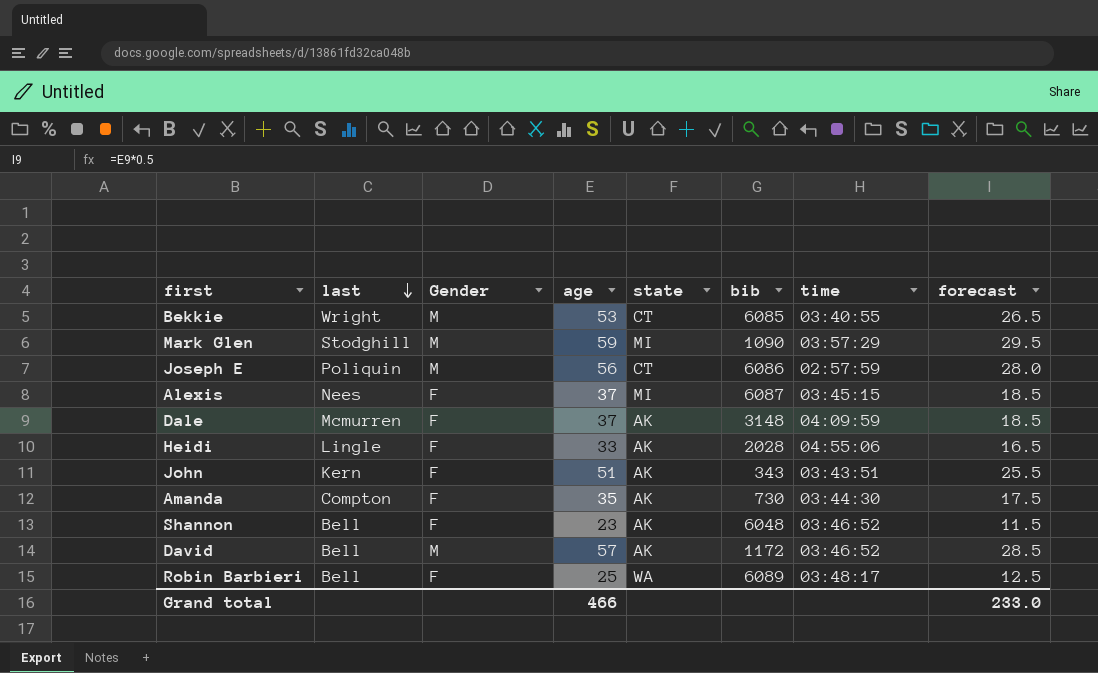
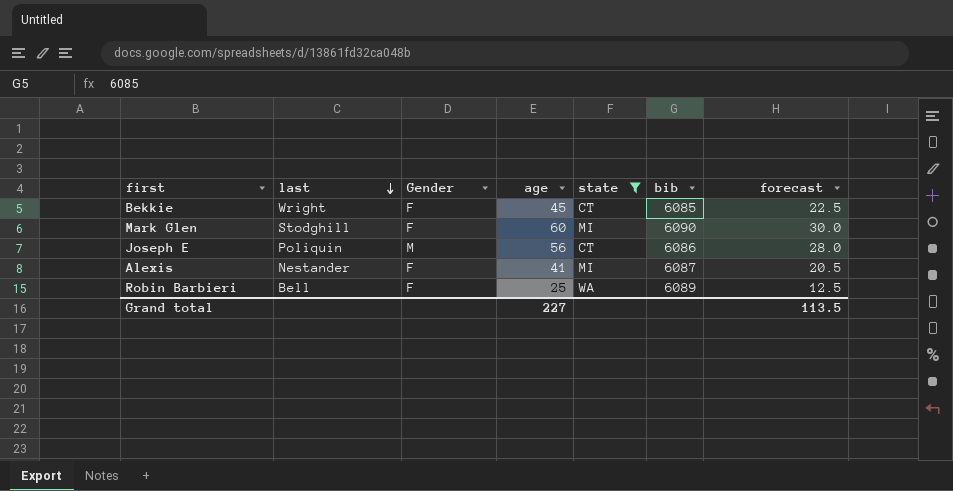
filter: none -> state != AK
column time | position: 7 -> none
Bekkie | Gender: M -> F
Bekkie | age: 53 -> 45
Bekkie | forecast: 26.5 -> 22.5
Mark Glen | Gender: M -> F
Mark Glen | age: 59 -> 60
Mark Glen | bib: 1090 -> 6090
Mark Glen | forecast: 29.5 -> 30.0
Alexis | last: Nees -> Nestander
Alexis | age: 37 -> 41
Alexis | forecast: 18.5 -> 20.5
Grand total | age: 466 -> 227
Grand total | forecast: 233.0 -> 113.5

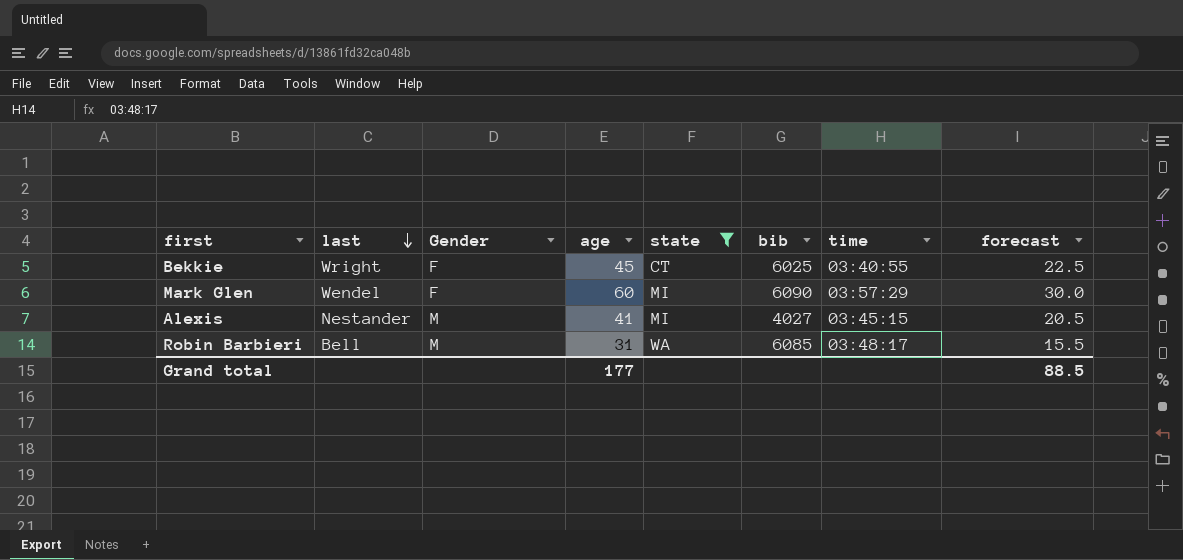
column time | position: none -> 7
row Joseph E: Poliquin | M | 56 | CT | 6086 | 28.0 -> none
Bekkie | bib: 6085 -> 6025
Mark Glen | last: Stodghill -> Wendel
Alexis | Gender: F -> M
Alexis | bib: 6087 -> 4027
Robin Barbieri | Gender: F -> M
Robin Barbieri | age: 25 -> 31
Robin Barbieri | bib: 6089 -> 6085
Robin Barbieri | forecast: 12.5 -> 15.5
Grand total | age: 227 -> 177
Grand total | forecast: 113.5 -> 88.5

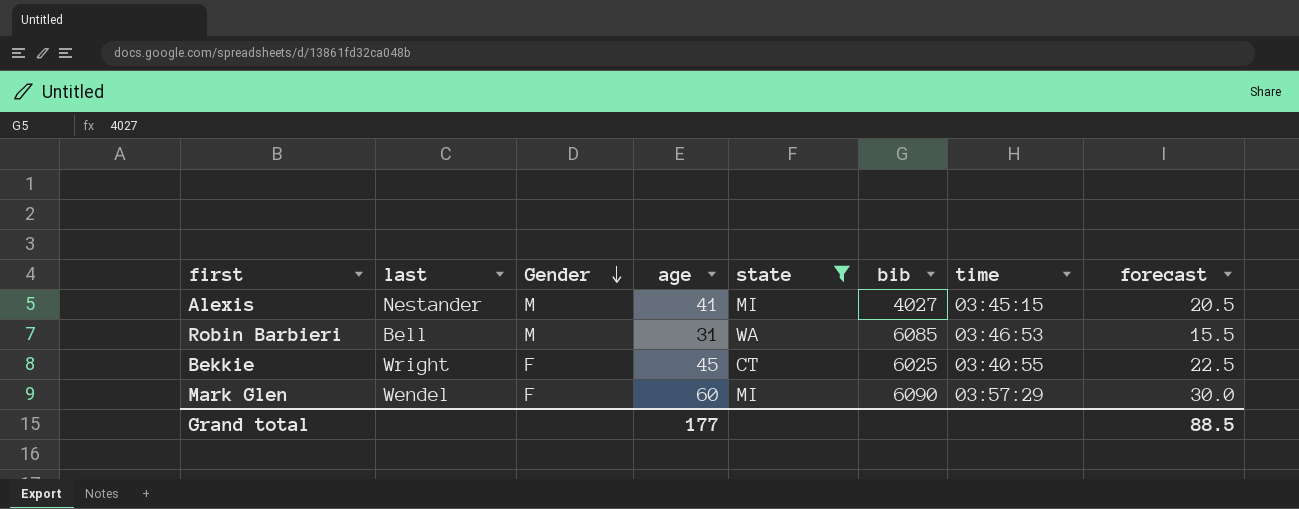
row order: last descending -> Gender descending
Robin Barbieri | time: 03:48:17 -> 03:46:53

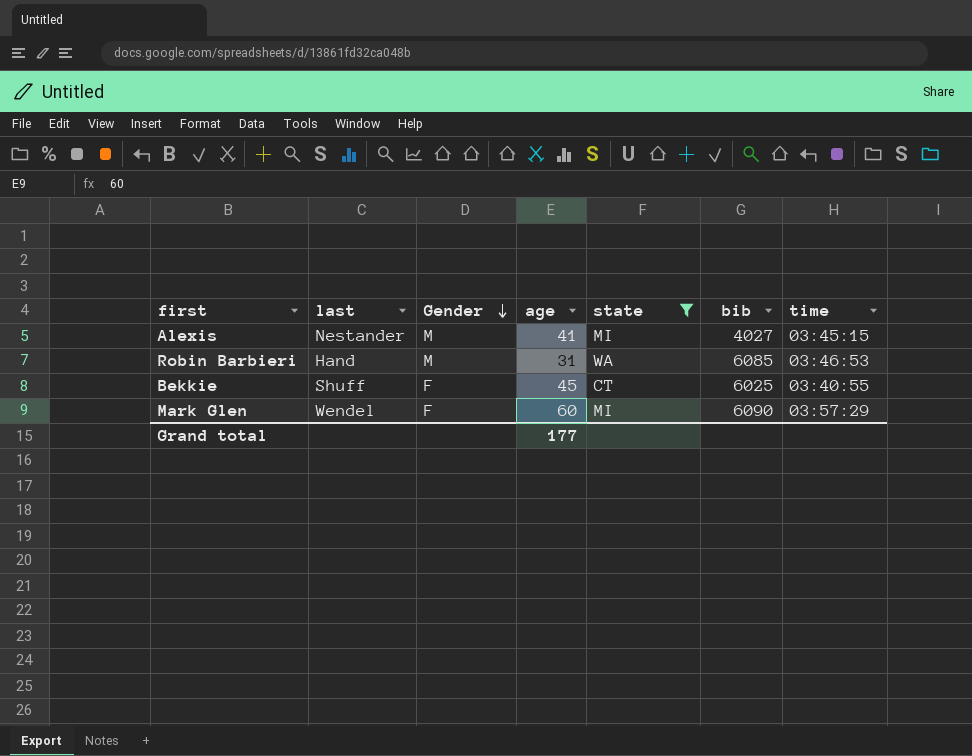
column forecast | formula: [age] * 0.5 -> none
Robin Barbieri | last: Bell -> Hand
Bekkie | last: Wright -> Shuff

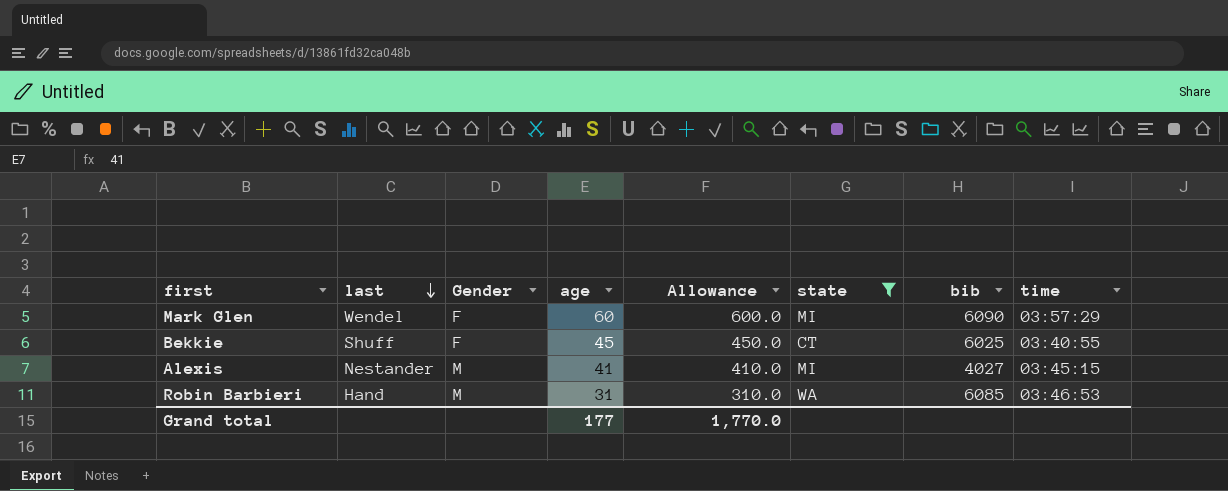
row order: Gender descending -> last descending
column Allowance | formula: none -> [age] * 10

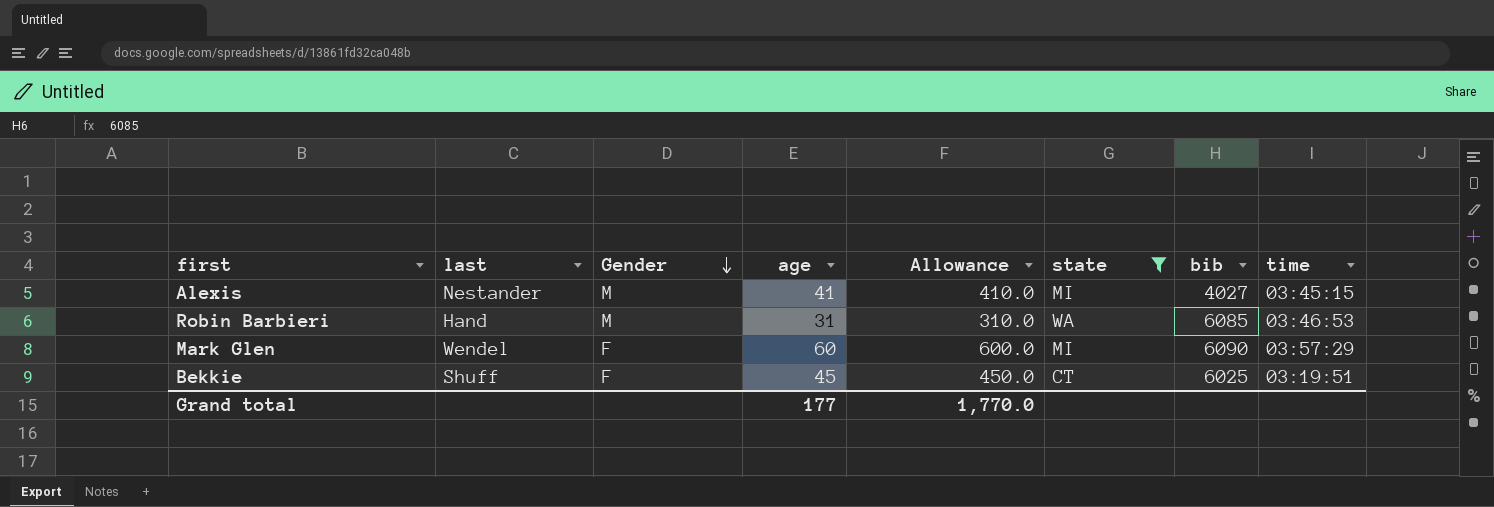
row order: last descending -> Gender descending
Bekkie | time: 03:40:55 -> 03:19:51

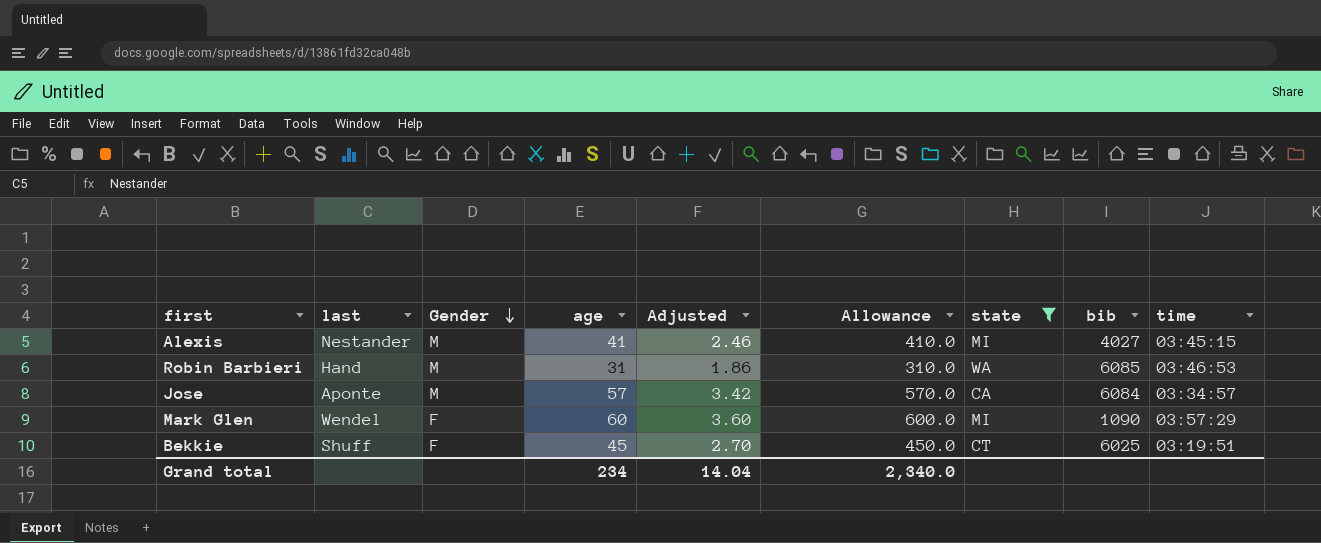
column Adjusted | formula: none -> [age] * 0.06
row Jose: none -> Aponte | M | 57 | 3.42 | 570.0 | CA | 6084 | 03:34:57
Mark Glen | bib: 6090 -> 1090
Grand total | age: 177 -> 234
Grand total | Allowance: 1,770.0 -> 2,340.0

